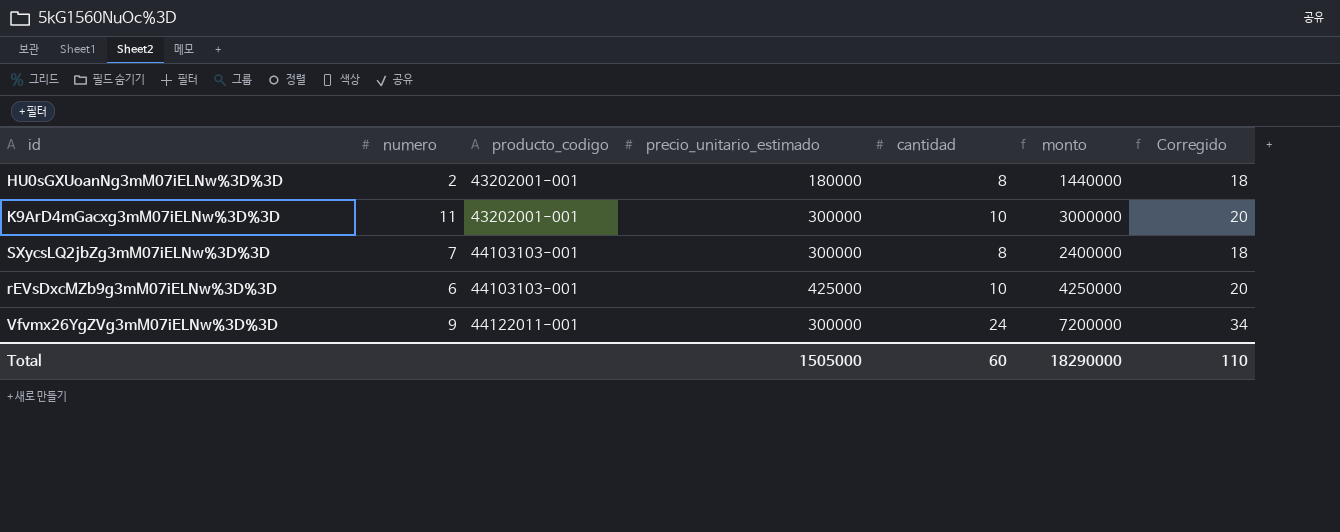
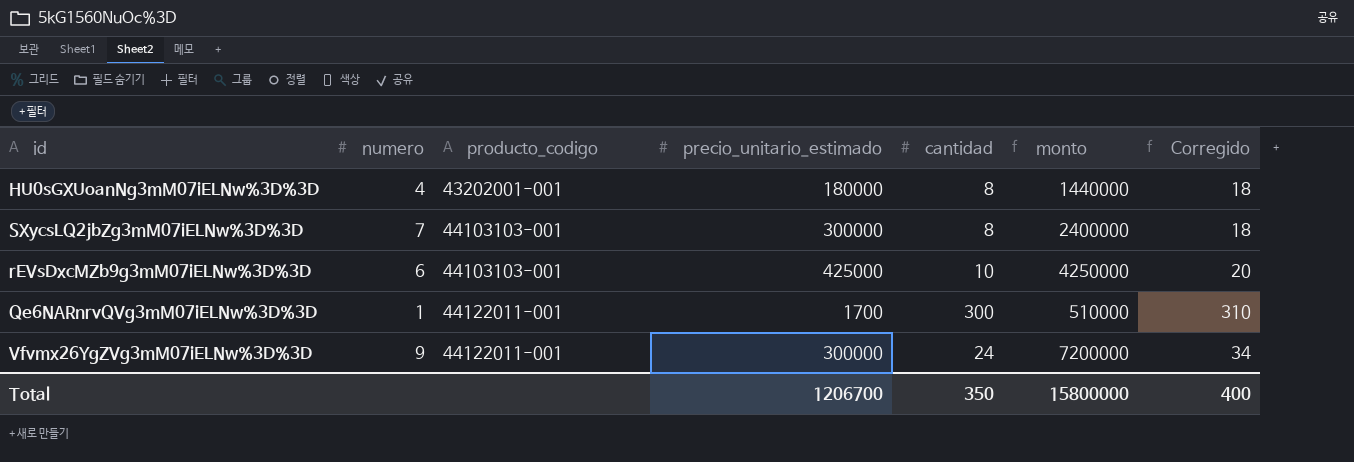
row K9ArD4mGacxg3mM07iELNw%3D%3D: 11 | 43202001-001 | 300000 | 10 | 3000000 | 20 -> none
HU0sGXUoanNg3mM07iELNw%3D%3D | numero: 2 -> 4
row Qe6NARnrvQVg3mM07iELNw%3D%3D: none -> 1 | 44122011-001 | 1700 | 300 | 510000 | 310
Total | precio_unitario_estimado: 1505000 -> 1206700
Total | cantidad: 60 -> 350
Total | monto: 18290000 -> 15800000
Total | Corregido: 110 -> 400

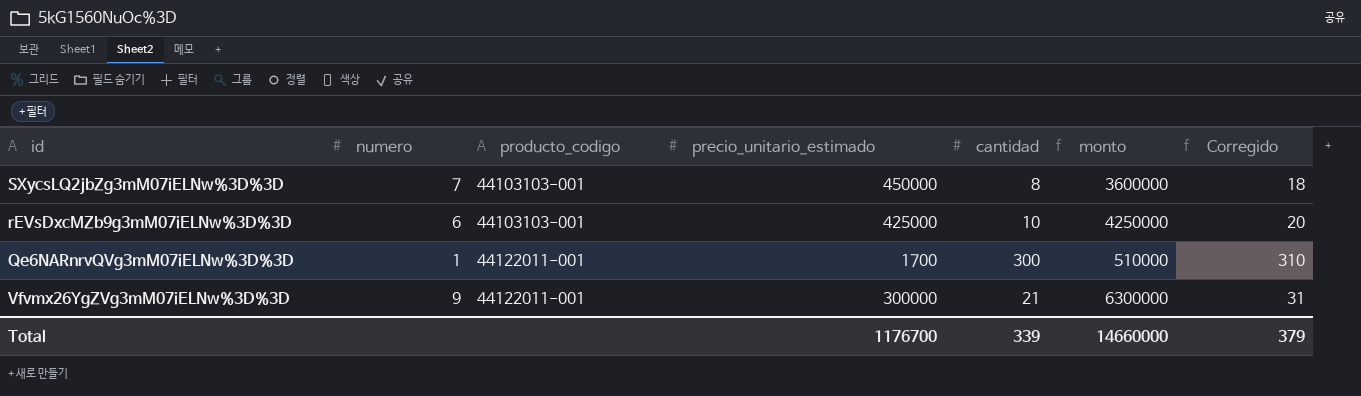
row HU0sGXUoanNg3mM07iELNw%3D%3D: 4 | 43202001-001 | 180000 | 8 | 1440000 | 18 -> none
SXycsLQ2jbZg3mM07iELNw%3D%3D | precio_unitario_estimado: 300000 -> 450000
SXycsLQ2jbZg3mM07iELNw%3D%3D | monto: 2400000 -> 3600000
Vfvmx26YgZVg3mM07iELNw%3D%3D | cantidad: 24 -> 21
Vfvmx26YgZVg3mM07iELNw%3D%3D | monto: 7200000 -> 6300000
Vfvmx26YgZVg3mM07iELNw%3D%3D | Corregido: 34 -> 31
Total | precio_unitario_estimado: 1206700 -> 1176700
Total | cantidad: 350 -> 339
Total | monto: 15800000 -> 14660000
Total | Corregido: 400 -> 379

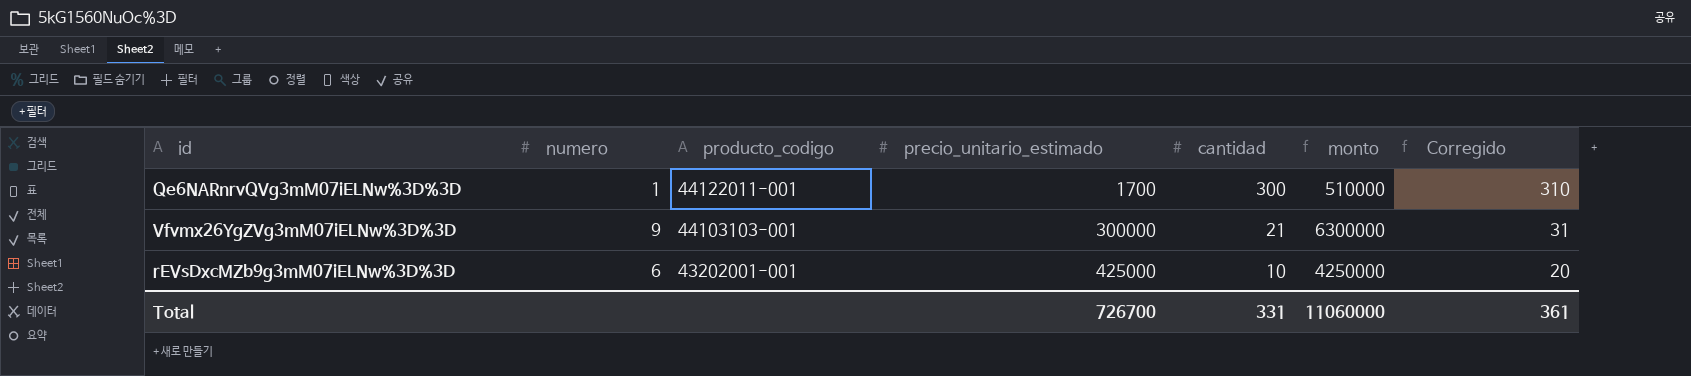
row order: producto_codigo ascending -> producto_codigo descending
row SXycsLQ2jbZg3mM07iELNw%3D%3D: 7 | 44103103-001 | 450000 | 8 | 3600000 | 18 -> none
Vfvmx26YgZVg3mM07iELNw%3D%3D | producto_codigo: 44122011-001 -> 44103103-001
rEVsDxcMZb9g3mM07iELNw%3D%3D | producto_codigo: 44103103-001 -> 43202001-001
Total | precio_unitario_estimado: 1176700 -> 726700
Total | cantidad: 339 -> 331
Total | monto: 14660000 -> 11060000
Total | Corregido: 379 -> 361

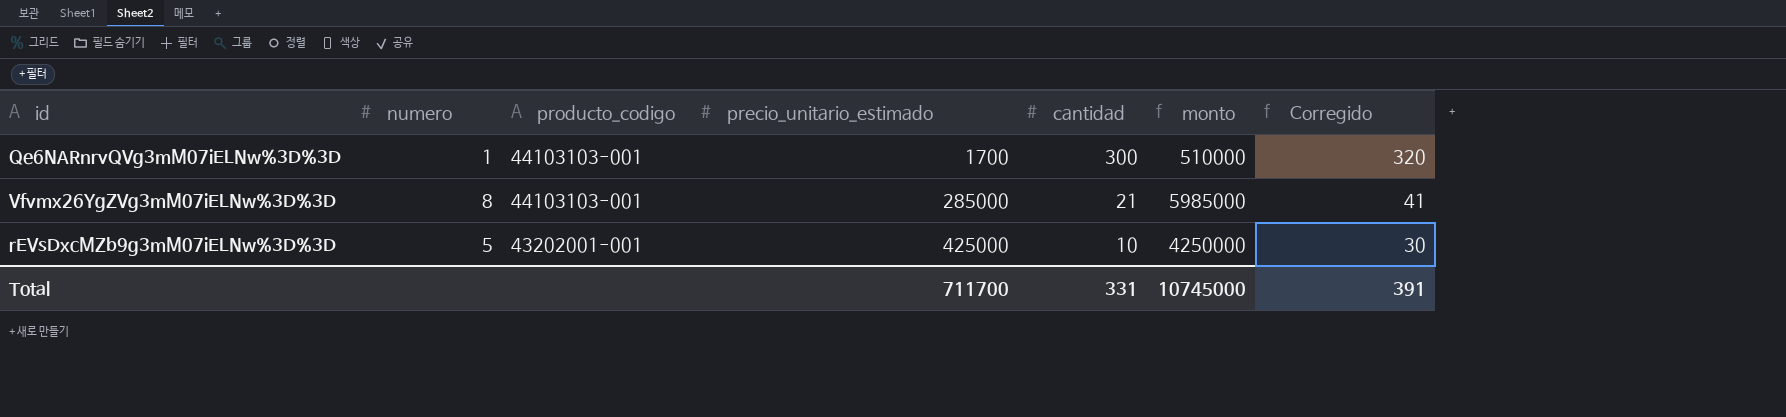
column Corregido | formula: [cantidad] + 10 -> [cantidad] + 20
Qe6NARnrvQVg3mM07iELNw%3D%3D | producto_codigo: 44122011-001 -> 44103103-001
Vfvmx26YgZVg3mM07iELNw%3D%3D | numero: 9 -> 8
Vfvmx26YgZVg3mM07iELNw%3D%3D | precio_unitario_estimado: 300000 -> 285000
Vfvmx26YgZVg3mM07iELNw%3D%3D | monto: 6300000 -> 5985000
rEVsDxcMZb9g3mM07iELNw%3D%3D | numero: 6 -> 5
Total | precio_unitario_estimado: 726700 -> 711700
Total | monto: 11060000 -> 10745000
Total | Corregido: 361 -> 391

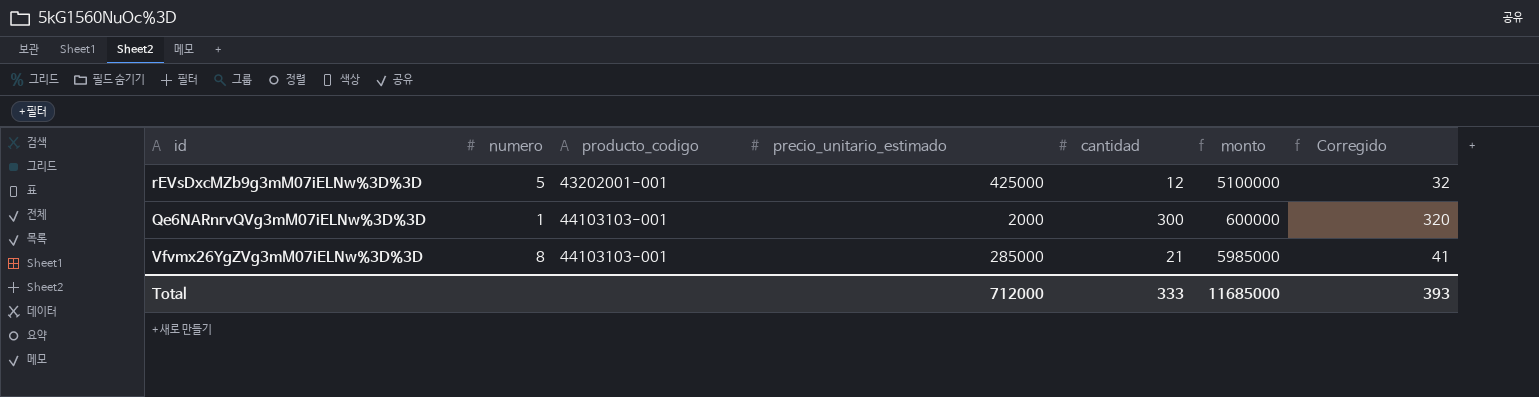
row order: producto_codigo descending -> producto_codigo ascending
rEVsDxcMZb9g3mM07iELNw%3D%3D | cantidad: 10 -> 12
rEVsDxcMZb9g3mM07iELNw%3D%3D | monto: 4250000 -> 5100000
rEVsDxcMZb9g3mM07iELNw%3D%3D | Corregido: 30 -> 32
Qe6NARnrvQVg3mM07iELNw%3D%3D | precio_unitario_estimado: 1700 -> 2000
Qe6NARnrvQVg3mM07iELNw%3D%3D | monto: 510000 -> 600000
Total | precio_unitario_estimado: 711700 -> 712000
Total | cantidad: 331 -> 333
Total | monto: 10745000 -> 11685000
Total | Corregido: 391 -> 393

